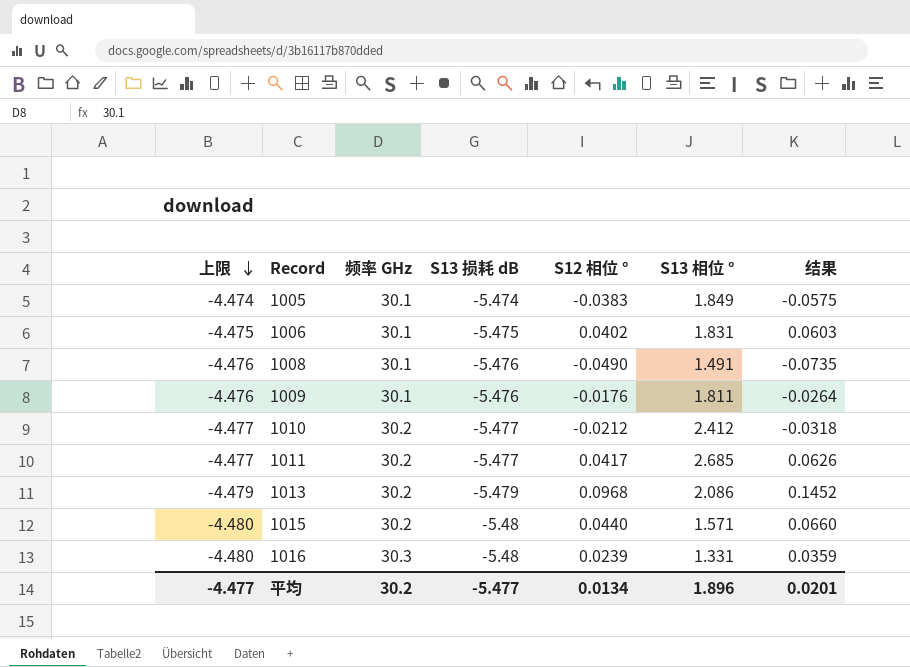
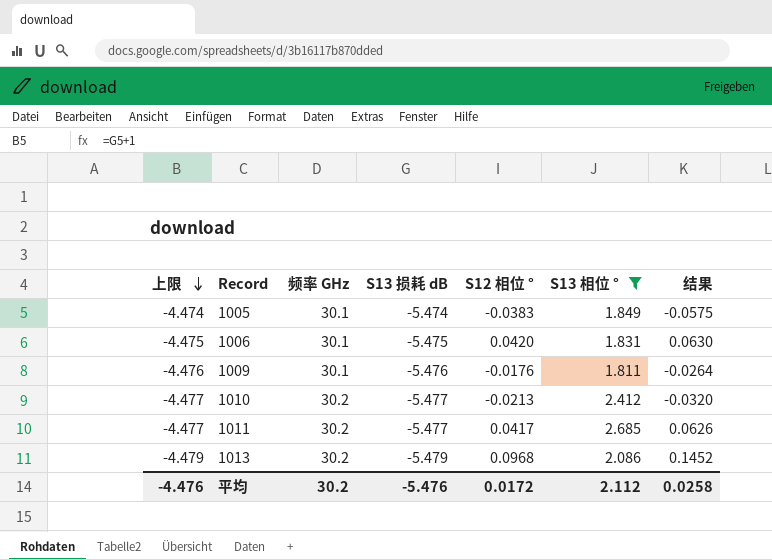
filter: none -> S13 相位 ° >= 1.811
1006 | S12 相位 °: 0.0402 -> 0.0420
1006 | 结果: 0.0603 -> 0.0630
1010 | S12 相位 °: -0.0212 -> -0.0213
1010 | 结果: -0.0318 -> -0.0320
平均 | 上限: -4.477 -> -4.476
平均 | S13 损耗 dB: -5.477 -> -5.476
平均 | S12 相位 °: 0.0134 -> 0.0172
平均 | S13 相位 °: 1.896 -> 2.112
平均 | 结果: 0.0201 -> 0.0258

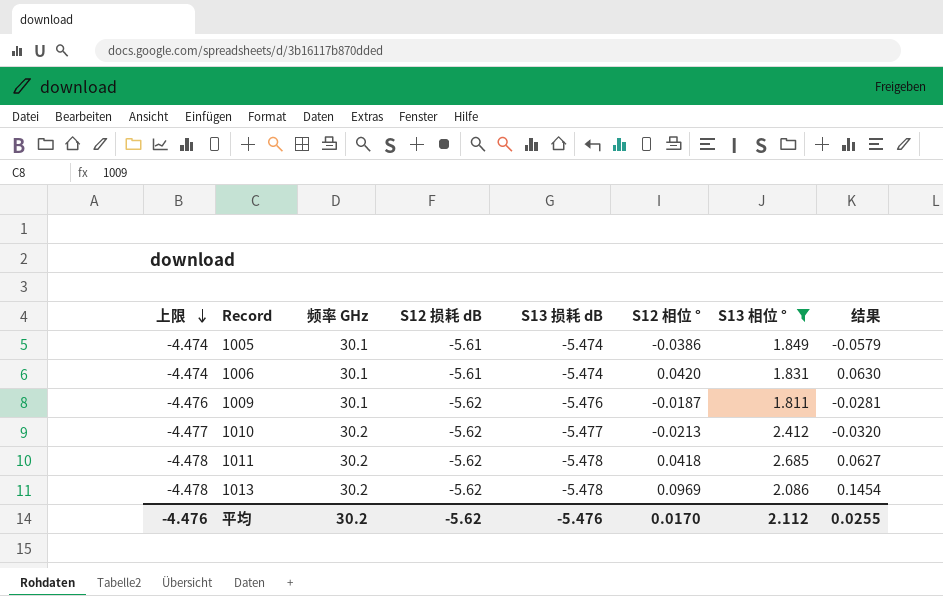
column S12 损耗 dB | position: none -> 4
1005 | S12 相位 °: -0.0383 -> -0.0386
1005 | 结果: -0.0575 -> -0.0579
1006 | 上限: -4.475 -> -4.474
1006 | S13 损耗 dB: -5.475 -> -5.474
1009 | S12 相位 °: -0.0176 -> -0.0187
1009 | 结果: -0.0264 -> -0.0281
1011 | 上限: -4.477 -> -4.478
1011 | S13 损耗 dB: -5.477 -> -5.478
1011 | S12 相位 °: 0.0417 -> 0.0418
1011 | 结果: 0.0626 -> 0.0627
1013 | 上限: -4.479 -> -4.478
1013 | S13 损耗 dB: -5.479 -> -5.478
1013 | S12 相位 °: 0.0968 -> 0.0969
1013 | 结果: 0.1452 -> 0.1454
平均 | S12 相位 °: 0.0172 -> 0.0170
平均 | 结果: 0.0258 -> 0.0255

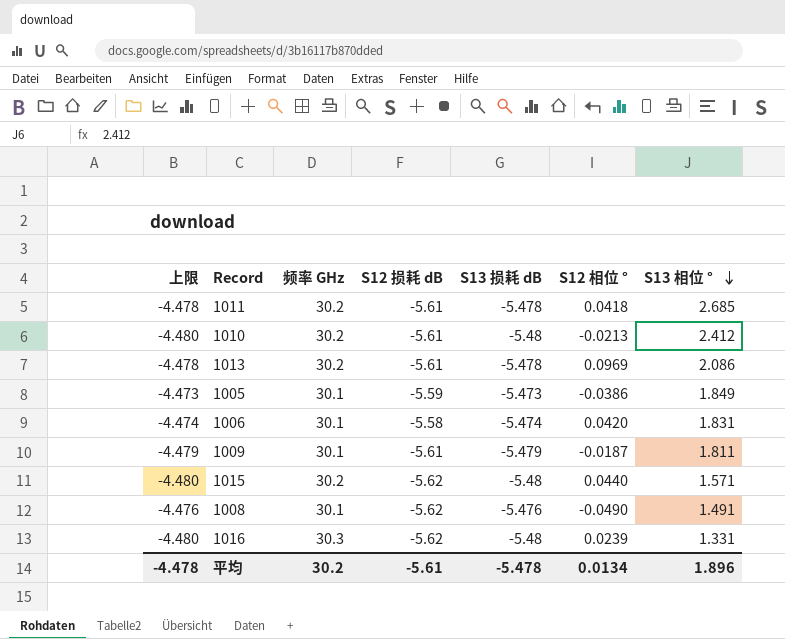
filter: S13 相位 ° >= 1.811 -> none
row order: 上限 descending -> S13 相位 ° descending
column 结果 | formula: [S12 相位 °] * 1.5 -> none
1011 | S12 损耗 dB: -5.62 -> -5.61
1010 | 上限: -4.477 -> -4.480
1010 | S12 损耗 dB: -5.62 -> -5.61
1010 | S13 损耗 dB: -5.477 -> -5.48
1013 | S12 损耗 dB: -5.62 -> -5.61
1005 | 上限: -4.474 -> -4.473
1005 | S12 损耗 dB: -5.61 -> -5.59
1005 | S13 损耗 dB: -5.474 -> -5.473
1006 | S12 损耗 dB: -5.61 -> -5.58
1009 | 上限: -4.476 -> -4.479
1009 | S12 损耗 dB: -5.62 -> -5.61
1009 | S13 损耗 dB: -5.476 -> -5.479
平均 | 上限: -4.476 -> -4.478
平均 | S12 损耗 dB: -5.62 -> -5.61
平均 | S13 损耗 dB: -5.476 -> -5.478
平均 | S12 相位 °: 0.0170 -> 0.0134
平均 | S13 相位 °: 2.112 -> 1.896

